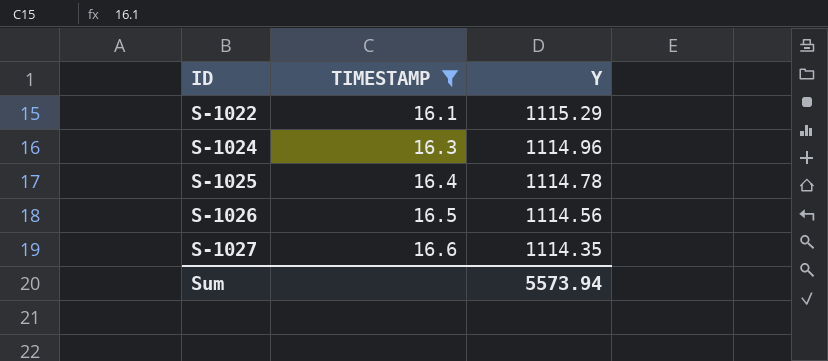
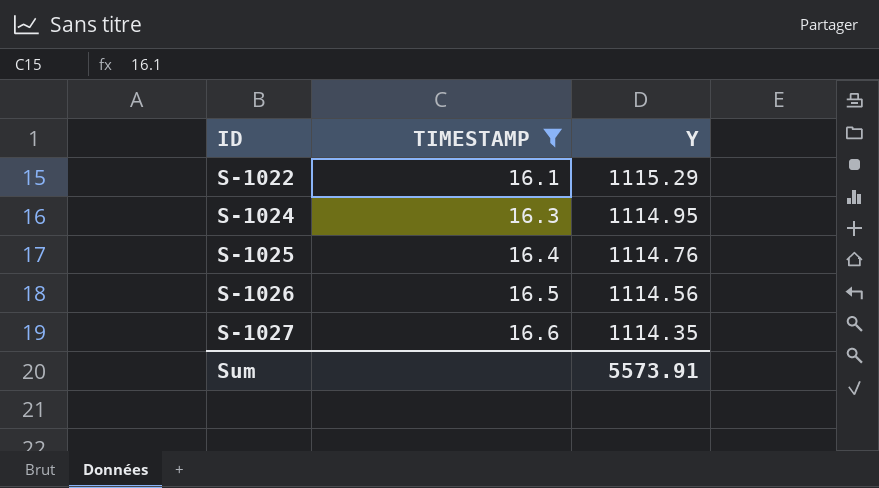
S-1024 | Y: 1114.96 -> 1114.95
S-1025 | Y: 1114.78 -> 1114.76
Sum | Y: 5573.94 -> 5573.91

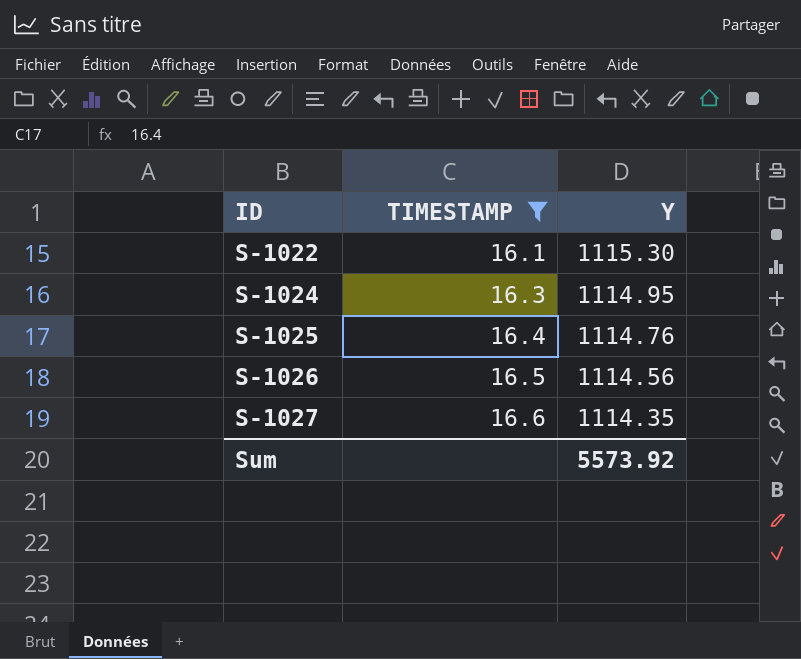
S-1022 | Y: 1115.29 -> 1115.30
Sum | Y: 5573.91 -> 5573.92

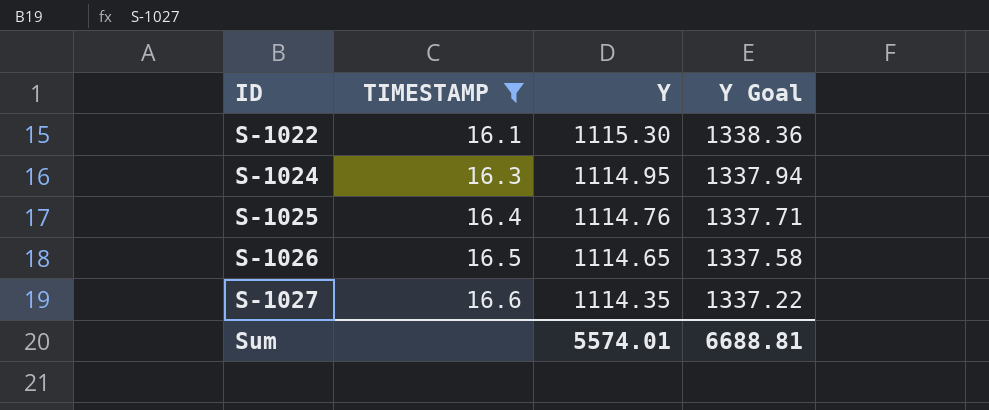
column Y Goal | formula: none -> [Y] * 1.2
S-1026 | Y: 1114.56 -> 1114.65
Sum | Y: 5573.92 -> 5574.01

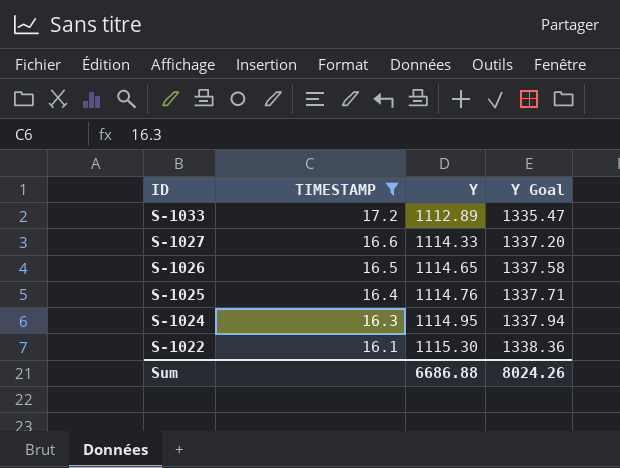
row order: ID ascending -> ID descending
row S-1033: none -> 17.2 | 1112.89 | 1335.47
S-1027 | Y: 1114.35 -> 1114.33
S-1027 | Y Goal: 1337.22 -> 1337.20
Sum | Y: 5574.01 -> 6686.88
Sum | Y Goal: 6688.81 -> 8024.26

